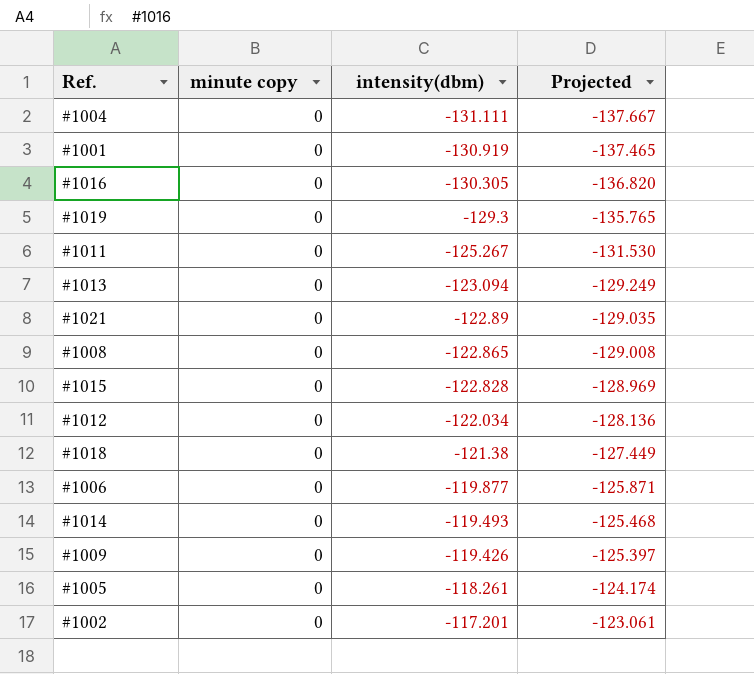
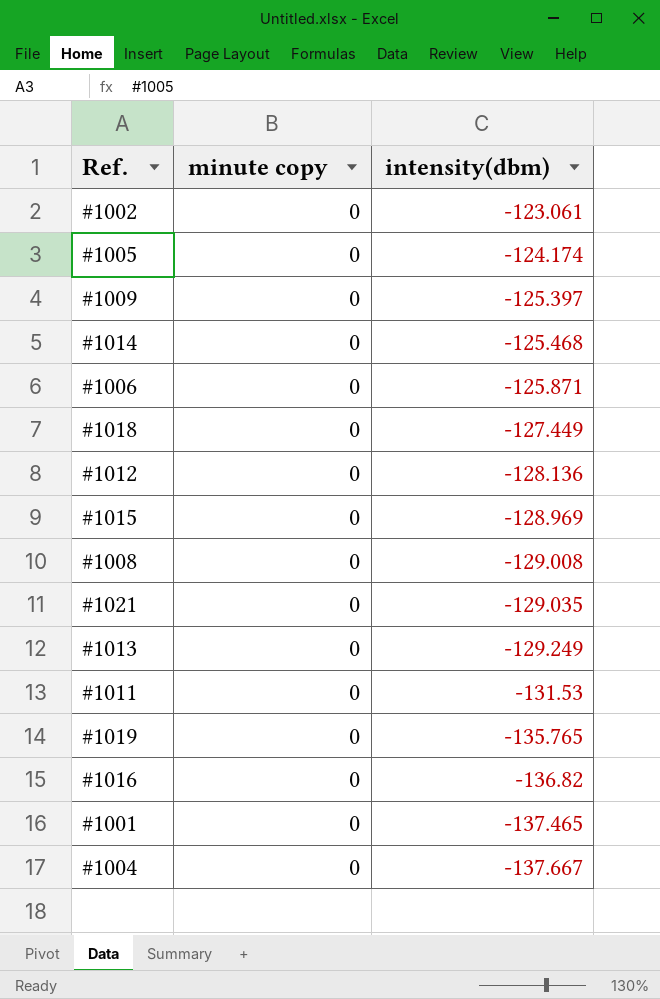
row order: intensity(dbm) ascending -> intensity(dbm) descending
column Projected | formula: [intensity(dbm)] * 1.05 -> none
#1002 | intensity(dbm): -117.201 -> -123.061
#1005 | intensity(dbm): -118.261 -> -124.174
#1009 | intensity(dbm): -119.426 -> -125.397
#1014 | intensity(dbm): -119.493 -> -125.468
#1006 | intensity(dbm): -119.877 -> -125.871
#1018 | intensity(dbm): -121.38 -> -127.449
#1012 | intensity(dbm): -122.034 -> -128.136
#1015 | intensity(dbm): -122.828 -> -128.969
#1008 | intensity(dbm): -122.865 -> -129.008
#1021 | intensity(dbm): -122.89 -> -129.035
#1013 | intensity(dbm): -123.094 -> -129.249
#1011 | intensity(dbm): -125.267 -> -131.53
#1019 | intensity(dbm): -129.3 -> -135.765
#1016 | intensity(dbm): -130.305 -> -136.82
#1001 | intensity(dbm): -130.919 -> -137.465
#1004 | intensity(dbm): -131.111 -> -137.667

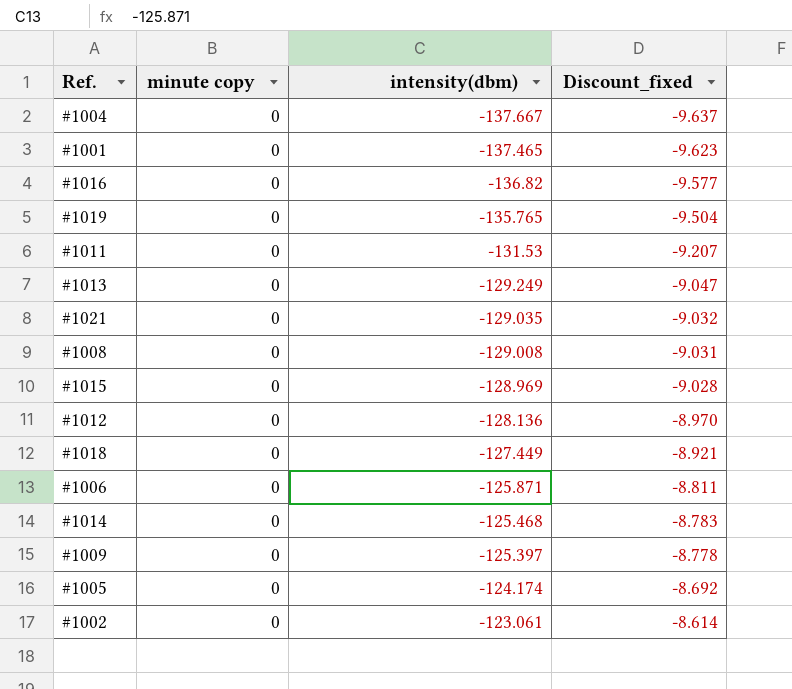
row order: intensity(dbm) descending -> intensity(dbm) ascending
column Discount_fixed | formula: none -> [intensity(dbm)] * 0.07

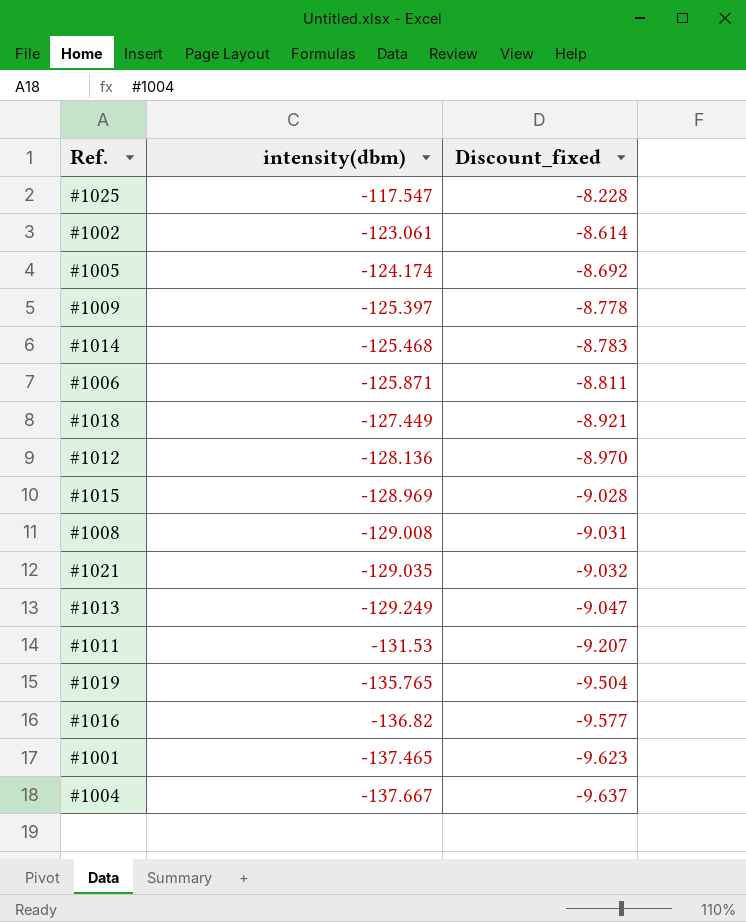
row order: intensity(dbm) ascending -> intensity(dbm) descending
column minute copy | position: 2 -> none
row #1025: none -> -117.547 | -8.228

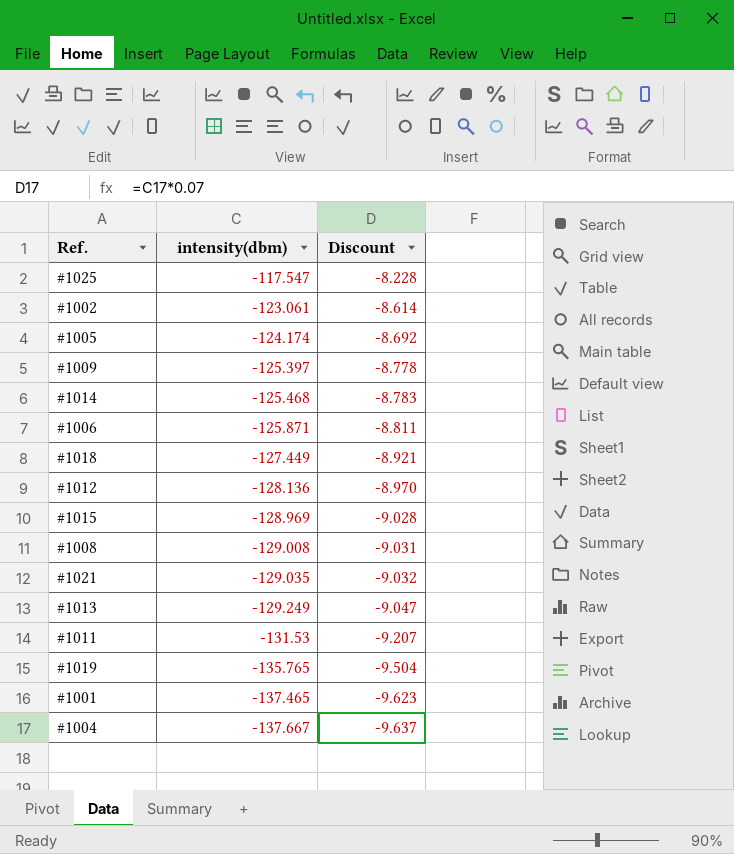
column name: Discount_fixed -> Discount
row #1016: -136.82 | -9.577 -> none

